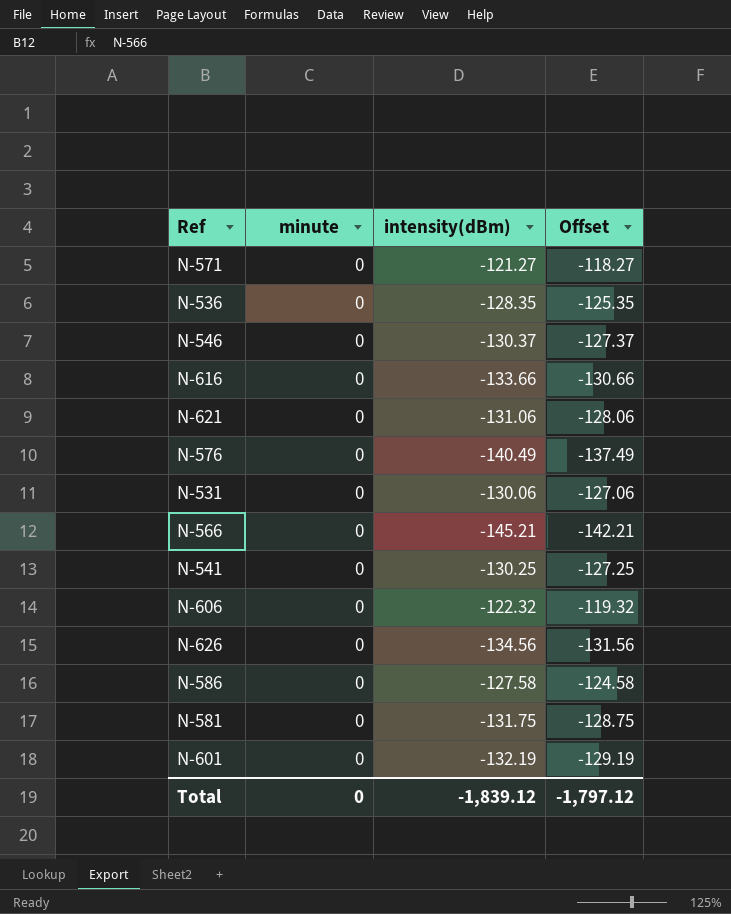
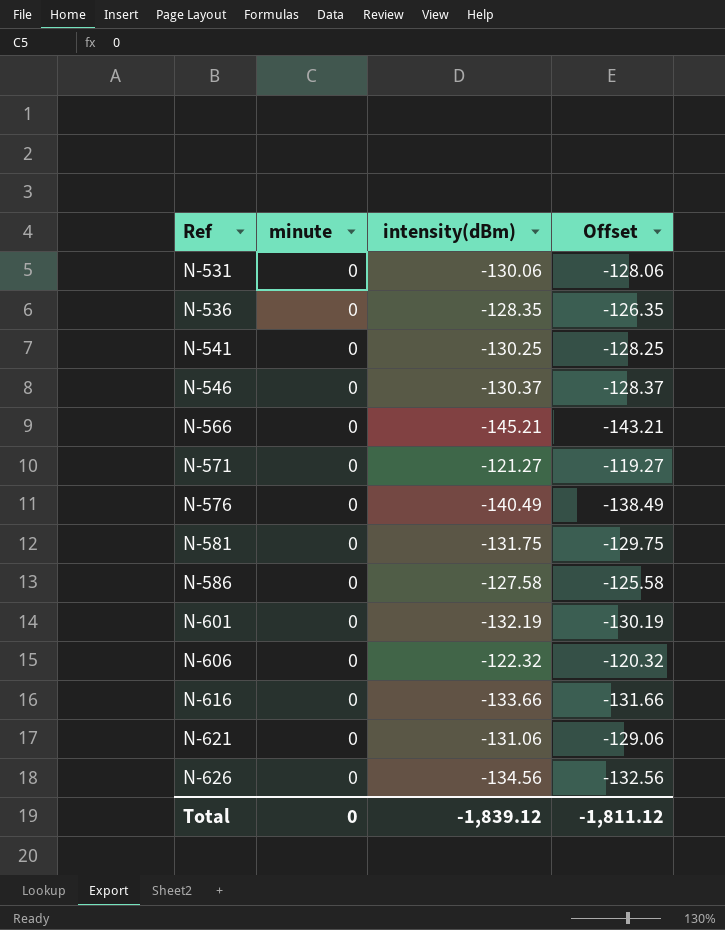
row order: none -> Ref ascending
column Offset | formula: [intensity(dBm)] + 3 -> [intensity(dBm)] + 2
Total | Offset: -1,797.12 -> -1,811.12

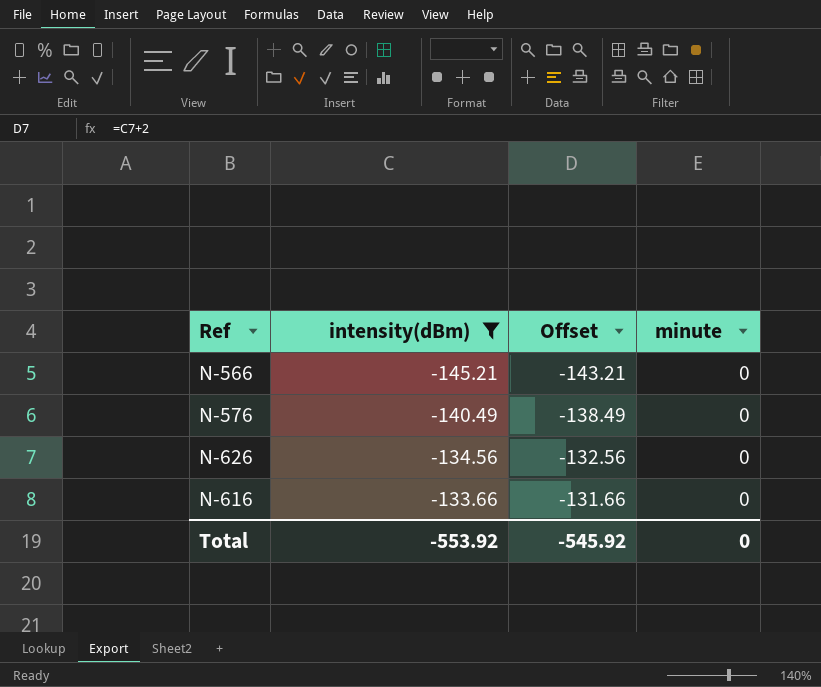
filter: none -> intensity(dBm) <= -133.66
row order: Ref ascending -> intensity(dBm) ascending
column minute | position: 2 -> 4
Total | intensity(dBm): -1,839.12 -> -553.92
Total | Offset: -1,811.12 -> -545.92

